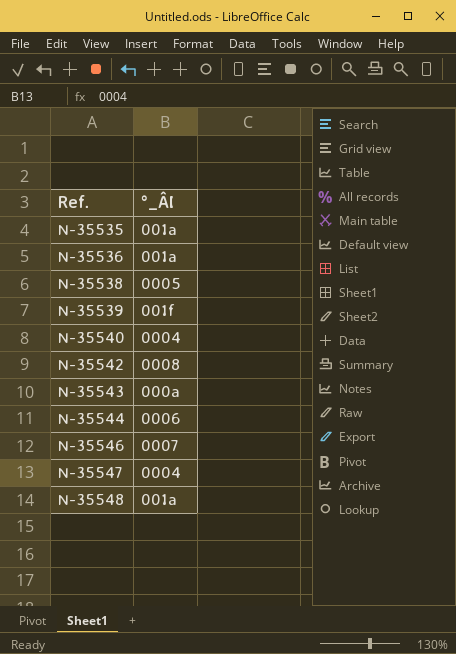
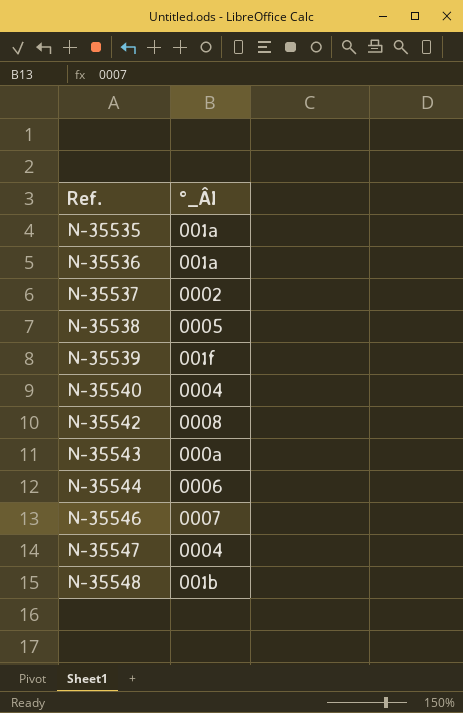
row N-35537: none -> 0002
N-35548 | °_ÂI: 001a -> 001b

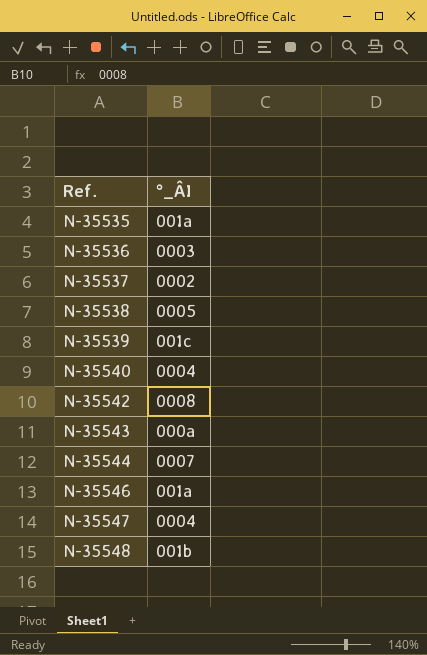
N-35536 | °_ÂI: 001a -> 0003
N-35539 | °_ÂI: 001f -> 001c
N-35544 | °_ÂI: 0006 -> 0007
N-35546 | °_ÂI: 0007 -> 001a

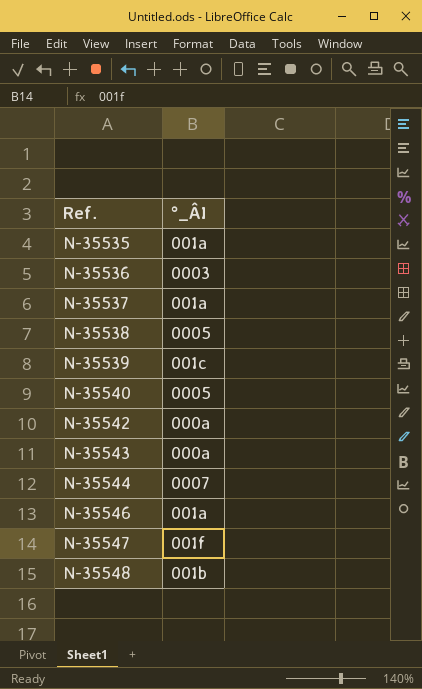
N-35537 | °_ÂI: 0002 -> 001a
N-35540 | °_ÂI: 0004 -> 0005
N-35542 | °_ÂI: 0008 -> 000a
N-35547 | °_ÂI: 0004 -> 001f

